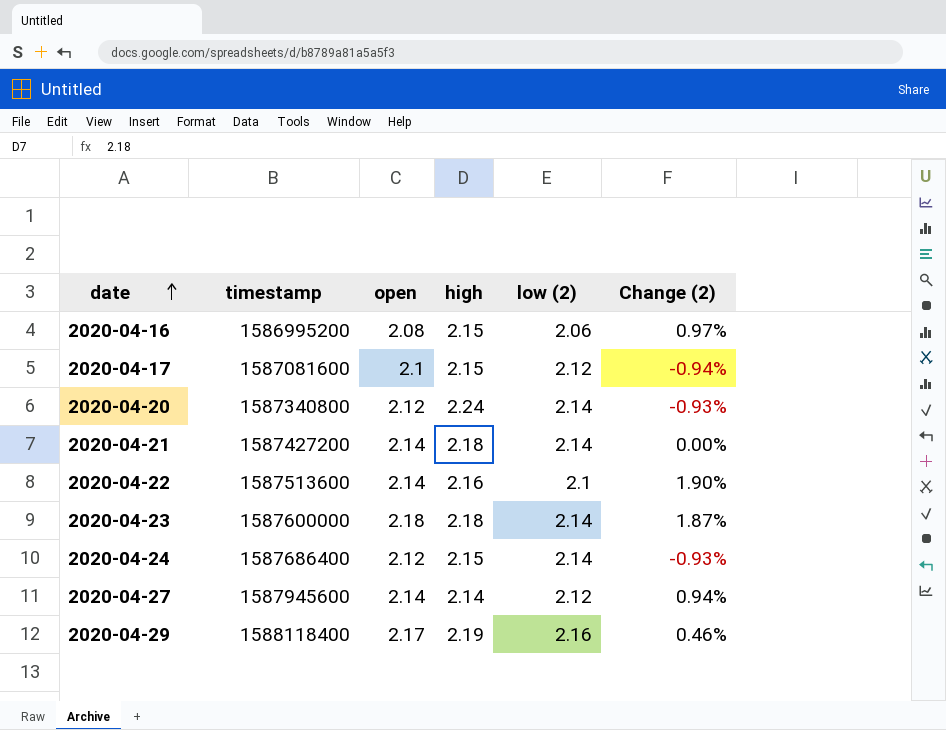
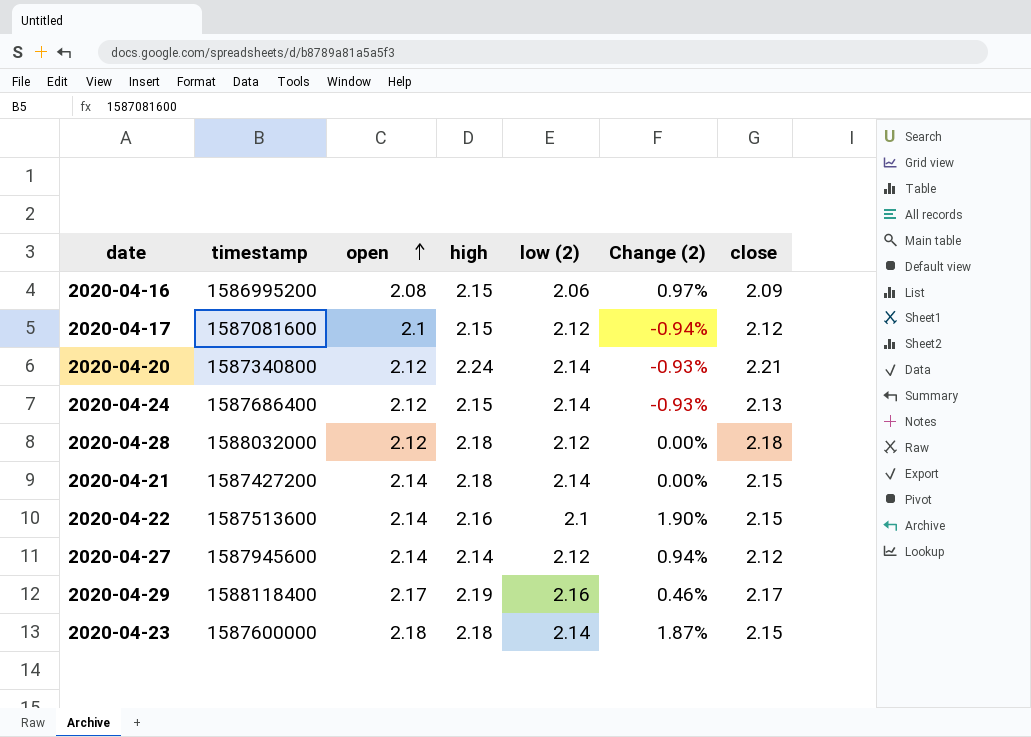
row order: date ascending -> open ascending
column close | position: none -> 7
row 2020-04-28: none -> 1588032000 | 2.12 | 2.18 | 2.12 | 0.00% | 2.18

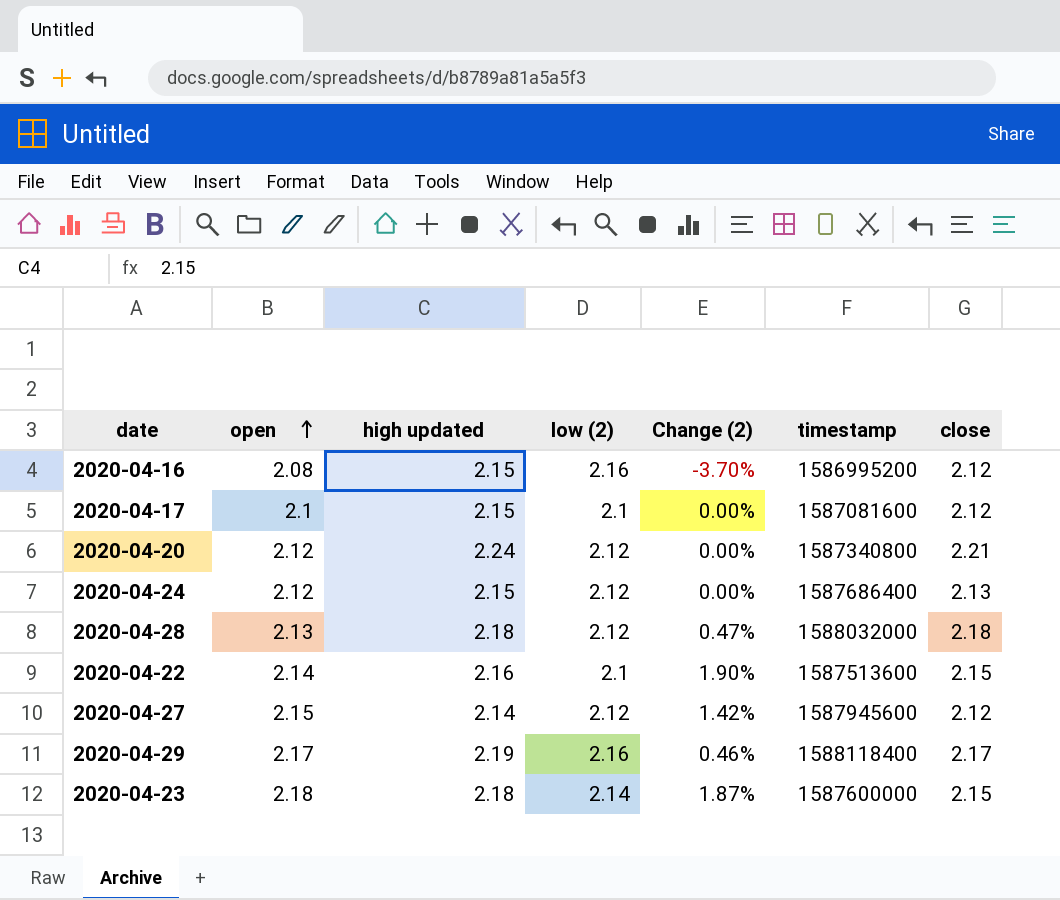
column name: high -> high updated
column timestamp | position: 2 -> 6
row 2020-04-21: 1587427200 | 2.14 | 2.18 | 2.14 | 0.00% | 2.15 -> none
2020-04-16 | low (2): 2.06 -> 2.16
2020-04-16 | Change (2): 0.97% -> -3.70%
2020-04-16 | close: 2.09 -> 2.12
2020-04-17 | low (2): 2.12 -> 2.1
2020-04-17 | Change (2): -0.94% -> 0.00%
2020-04-20 | low (2): 2.14 -> 2.12
2020-04-20 | Change (2): -0.93% -> 0.00%
2020-04-24 | low (2): 2.14 -> 2.12
2020-04-24 | Change (2): -0.93% -> 0.00%
2020-04-28 | open: 2.12 -> 2.13
2020-04-28 | Change (2): 0.00% -> 0.47%
2020-04-27 | open: 2.14 -> 2.15
2020-04-27 | Change (2): 0.94% -> 1.42%

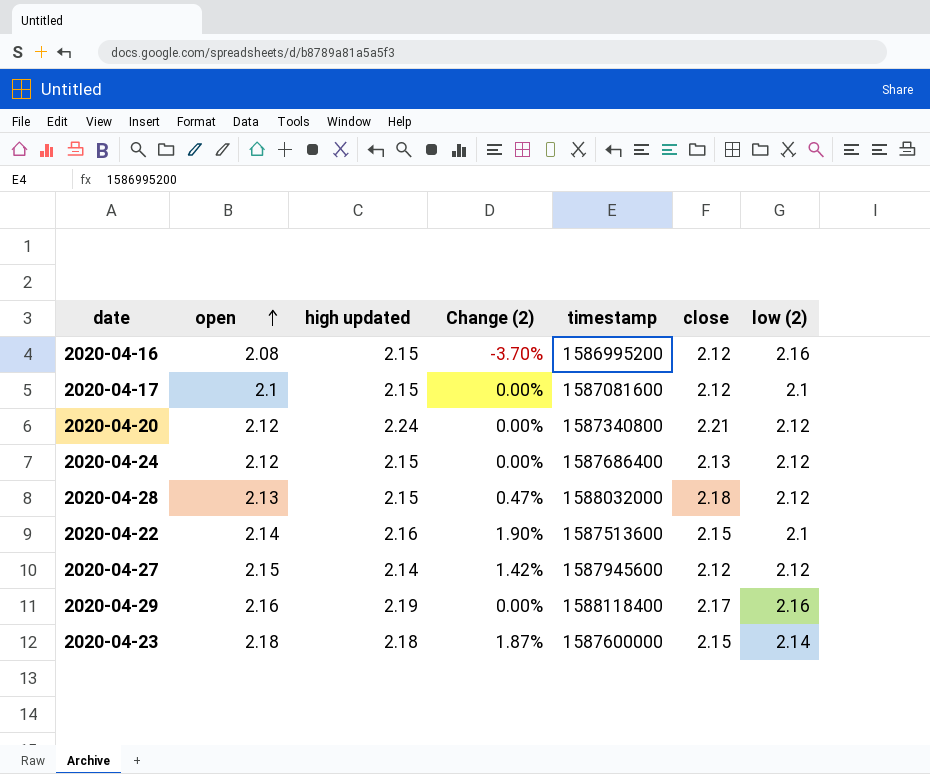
column low (2) | position: 4 -> 7
2020-04-28 | high updated: 2.18 -> 2.15
2020-04-29 | open: 2.17 -> 2.16
2020-04-29 | Change (2): 0.46% -> 0.00%

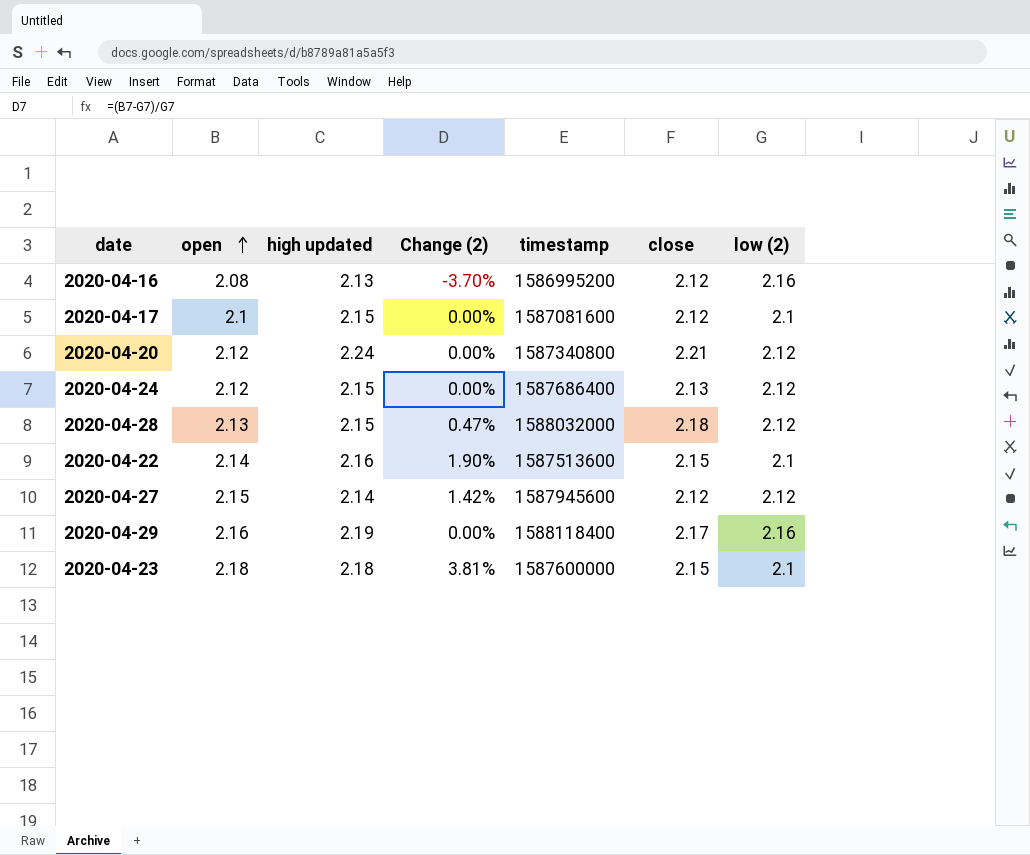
2020-04-16 | high updated: 2.15 -> 2.13
2020-04-23 | Change (2): 1.87% -> 3.81%
2020-04-23 | low (2): 2.14 -> 2.1

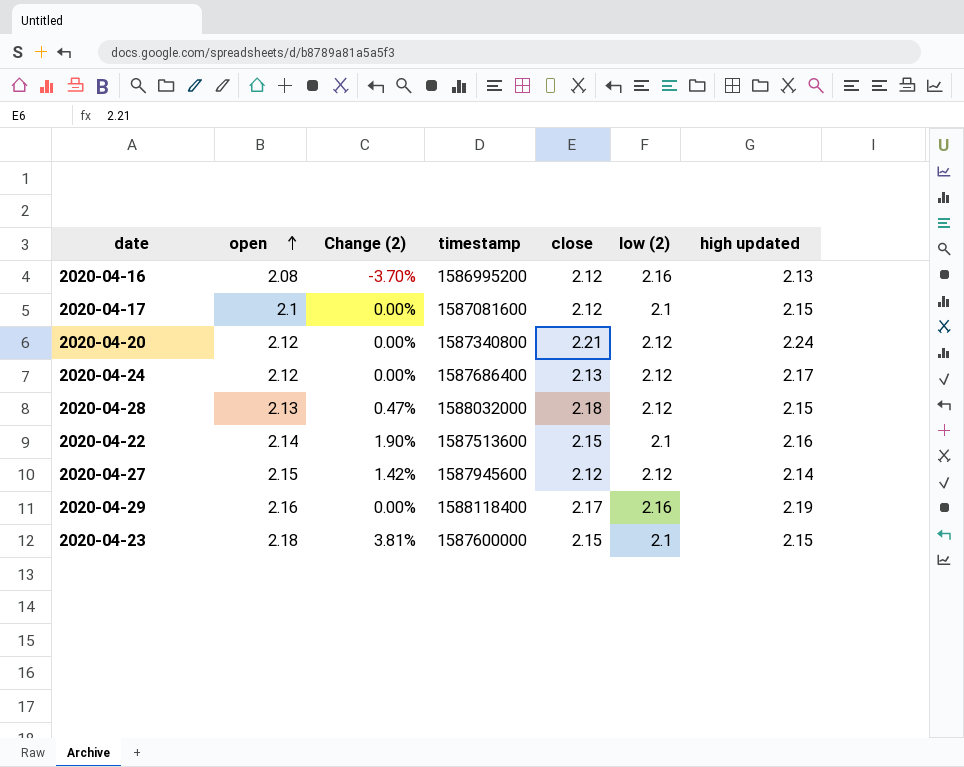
column high updated | position: 3 -> 7
2020-04-24 | high updated: 2.15 -> 2.17
2020-04-23 | high updated: 2.18 -> 2.15

